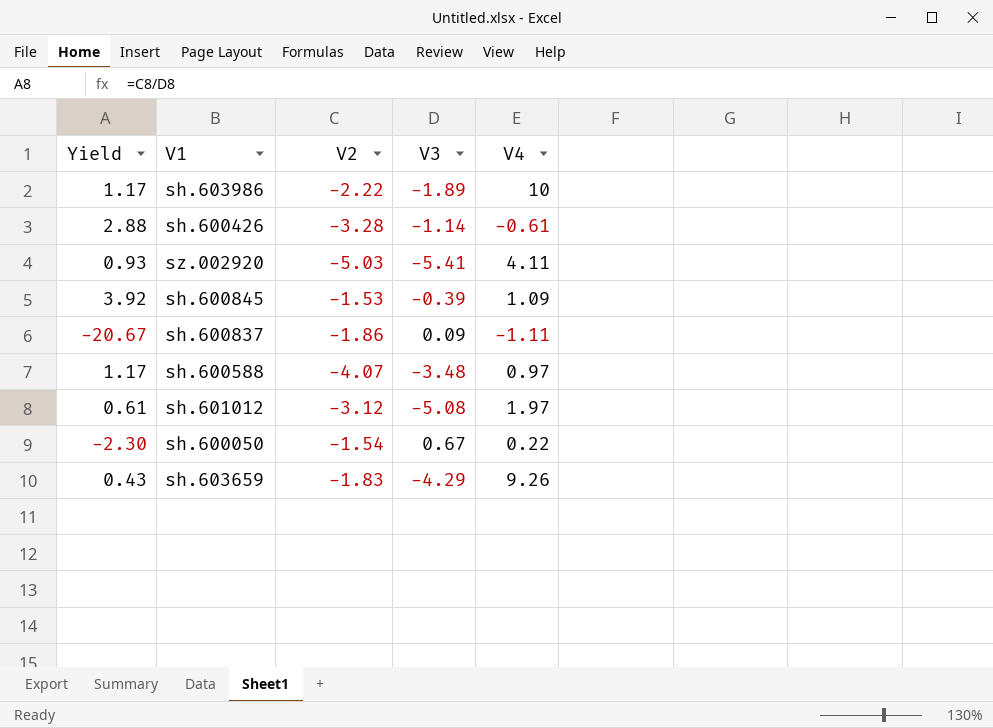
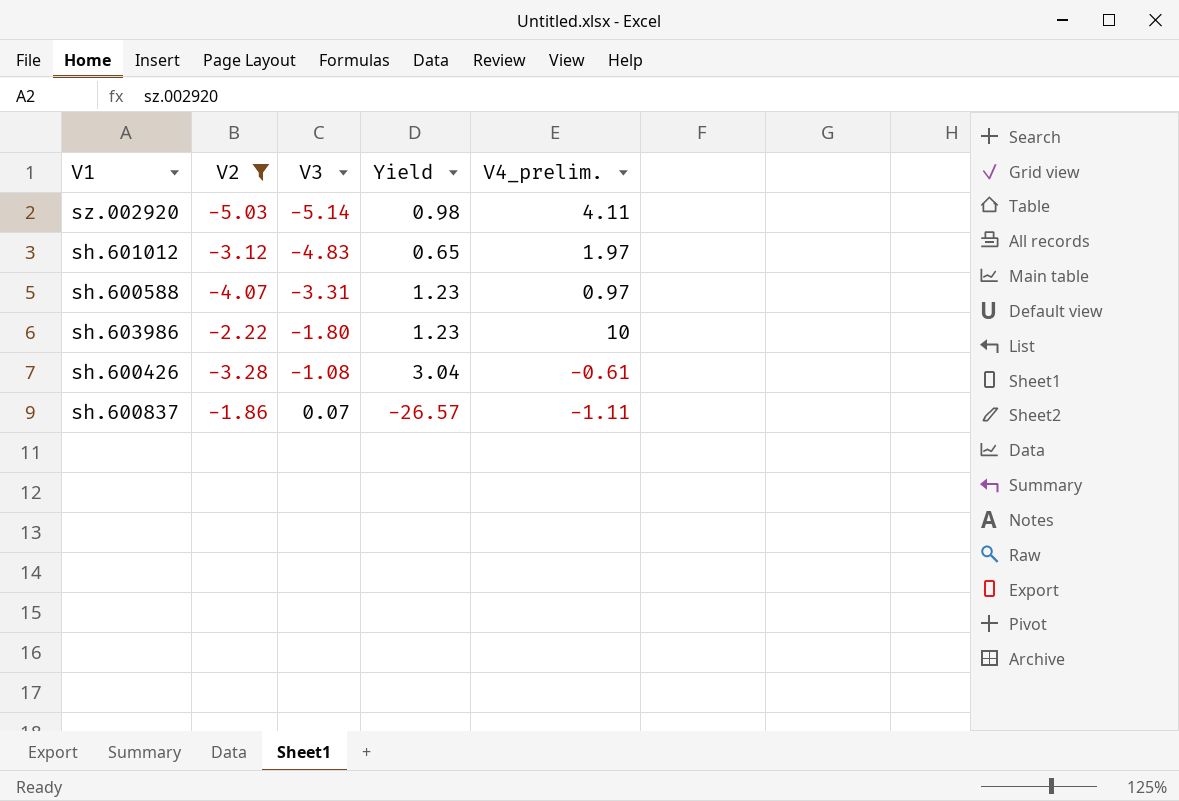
filter: none -> V2 <= -1.86
row order: none -> V3 ascending
column Yield | position: 1 -> 4
column name: V4 -> V4_prelim.
sz.002920 | V3: -5.41 -> -5.14
sz.002920 | Yield: 0.93 -> 0.98
sh.601012 | V3: -5.08 -> -4.83
sh.601012 | Yield: 0.61 -> 0.65
sh.600588 | V3: -3.48 -> -3.31
sh.600588 | Yield: 1.17 -> 1.23
sh.603986 | V3: -1.89 -> -1.80
sh.603986 | Yield: 1.17 -> 1.23
sh.600426 | V3: -1.14 -> -1.08
sh.600426 | Yield: 2.88 -> 3.04
sh.600837 | V3: 0.09 -> 0.07
sh.600837 | Yield: -20.67 -> -26.57

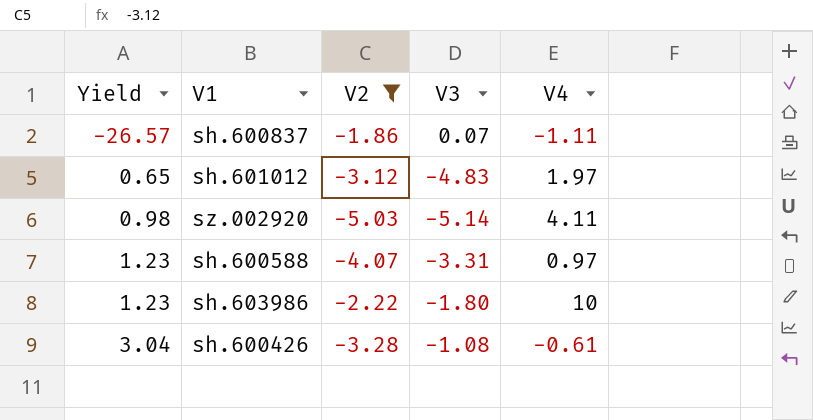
row order: V3 ascending -> Yield ascending
column Yield | position: 4 -> 1
column name: V4_prelim. -> V4

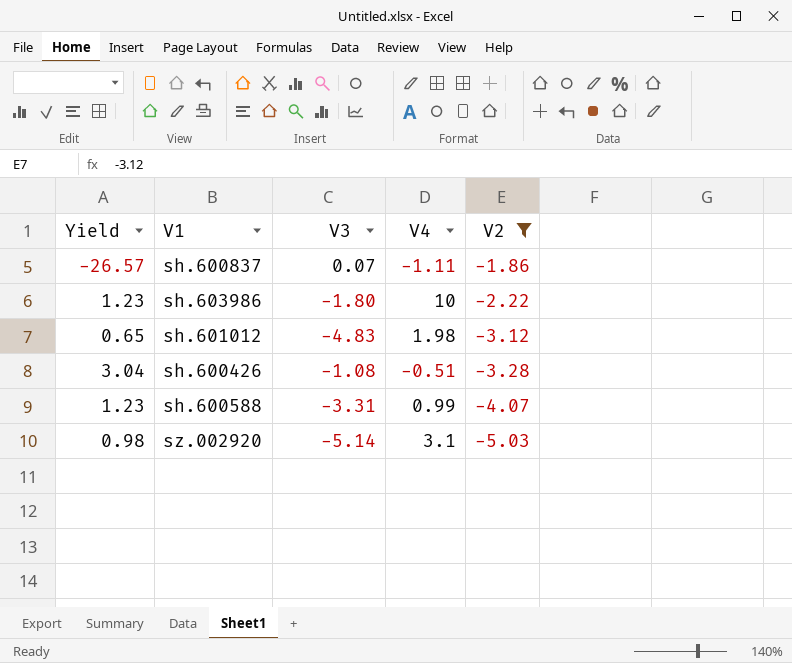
row order: Yield ascending -> V2 descending
column V2 | position: 3 -> 5
sh.601012 | V4: 1.97 -> 1.98
sh.600426 | V4: -0.61 -> -0.51
sh.600588 | V4: 0.97 -> 0.99
sz.002920 | V4: 4.11 -> 3.1

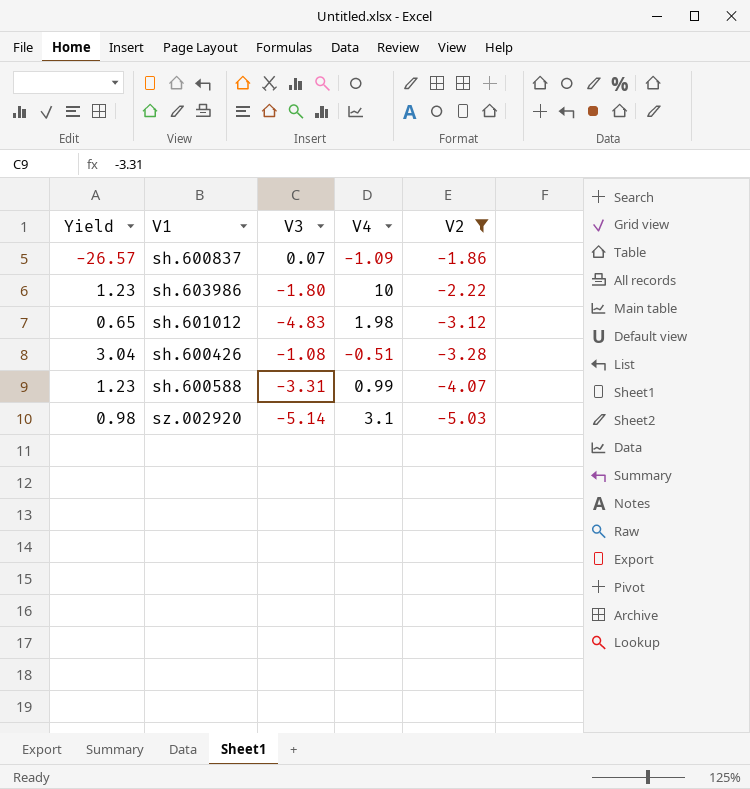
sh.600837 | V4: -1.11 -> -1.09

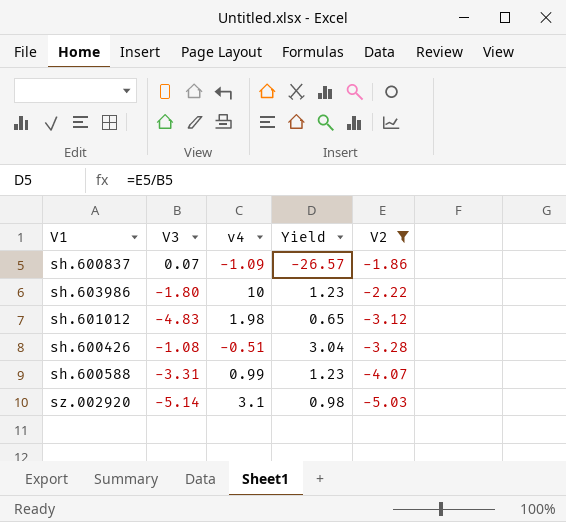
column name: V4 -> v4
column Yield | position: 1 -> 4

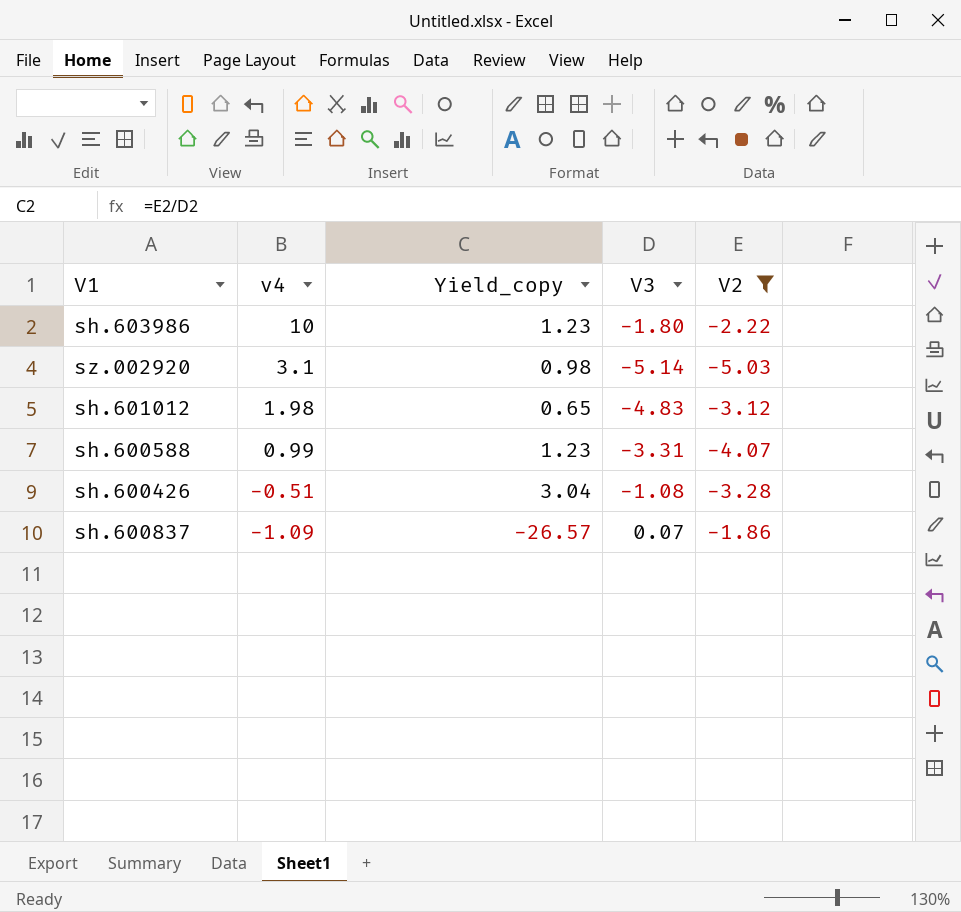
row order: V2 descending -> v4 descending
column name: Yield -> Yield_copy
column V3 | position: 2 -> 4

